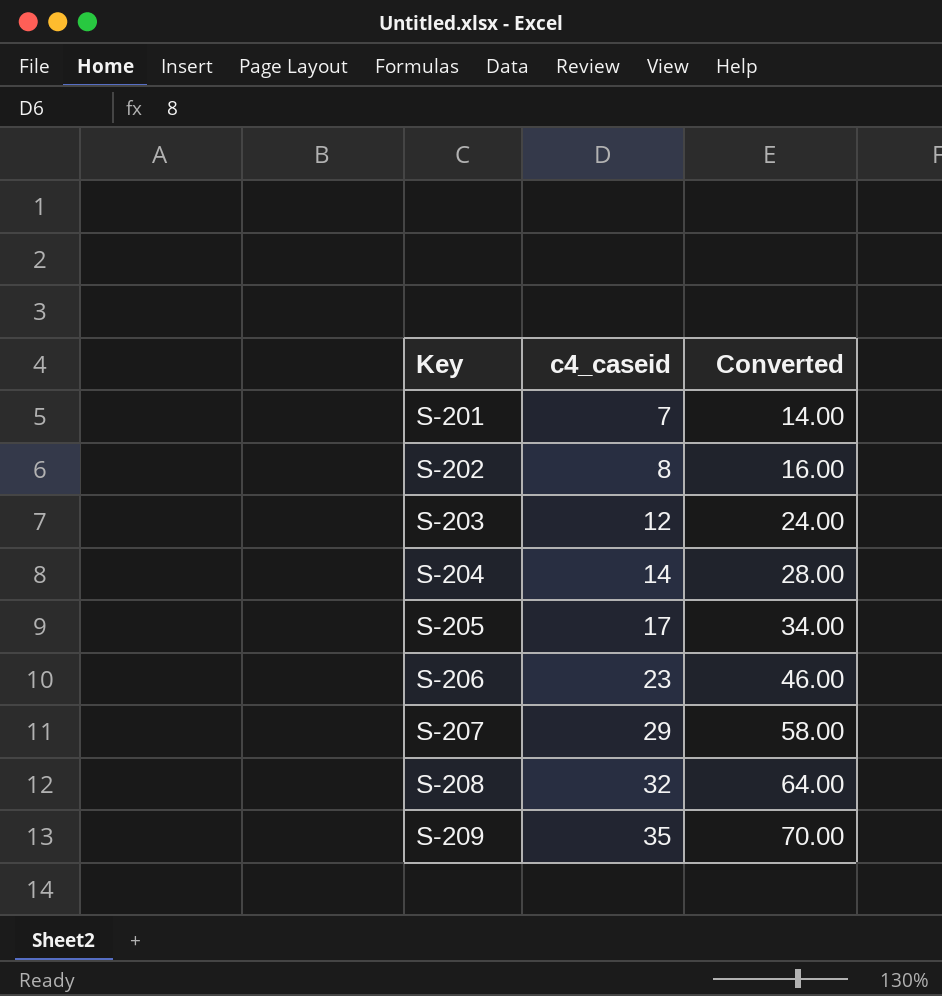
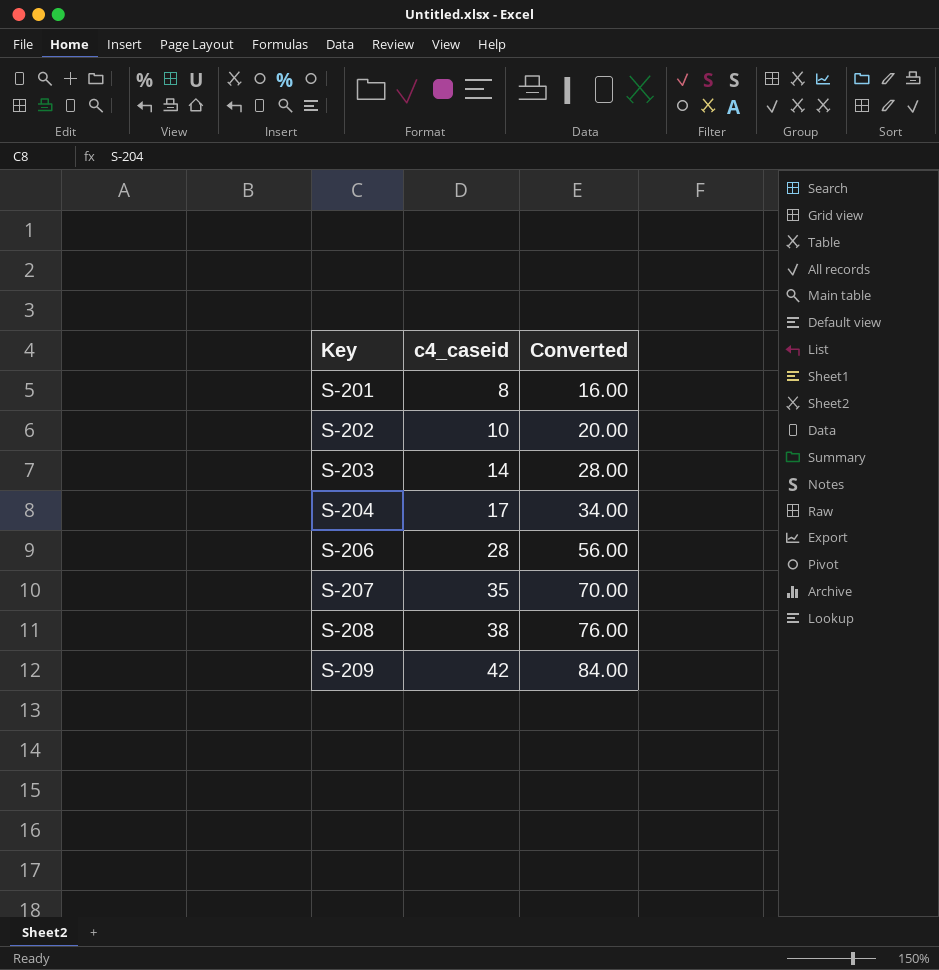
row S-205: 17 | 34.00 -> none
S-201 | c4_caseid: 7 -> 8
S-201 | Converted: 14.00 -> 16.00
S-202 | c4_caseid: 8 -> 10
S-202 | Converted: 16.00 -> 20.00
S-203 | c4_caseid: 12 -> 14
S-203 | Converted: 24.00 -> 28.00
S-204 | c4_caseid: 14 -> 17
S-204 | Converted: 28.00 -> 34.00
S-206 | c4_caseid: 23 -> 28
S-206 | Converted: 46.00 -> 56.00
S-207 | c4_caseid: 29 -> 35
S-207 | Converted: 58.00 -> 70.00
S-208 | c4_caseid: 32 -> 38
S-208 | Converted: 64.00 -> 76.00
S-209 | c4_caseid: 35 -> 42
S-209 | Converted: 70.00 -> 84.00

